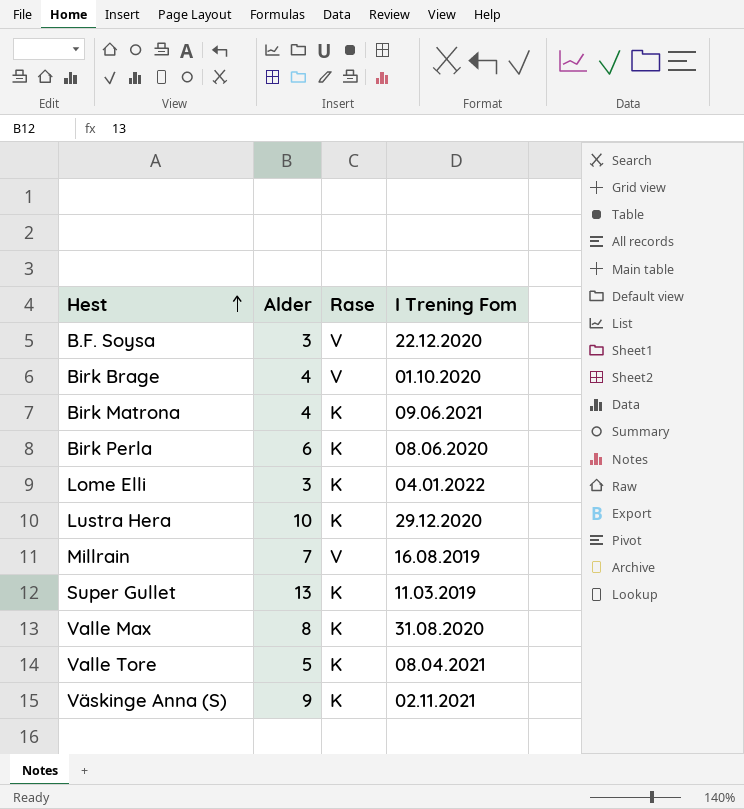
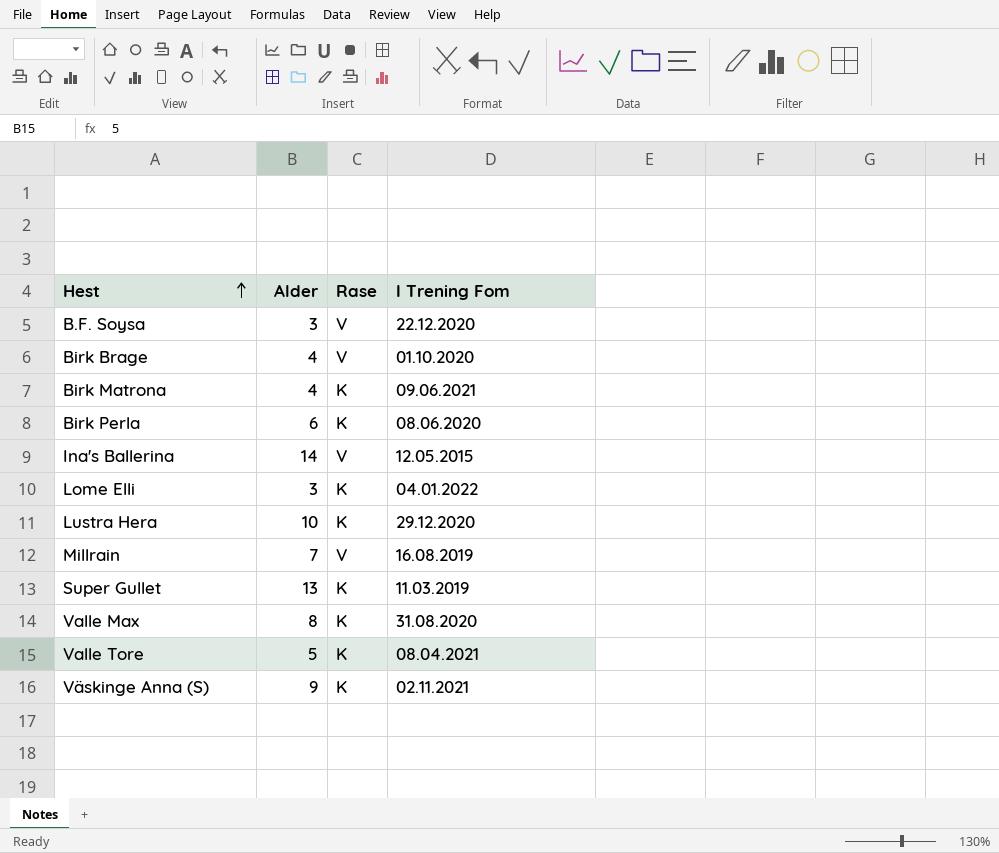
row Ina's Ballerina: none -> 14 | V | 12.05.2015

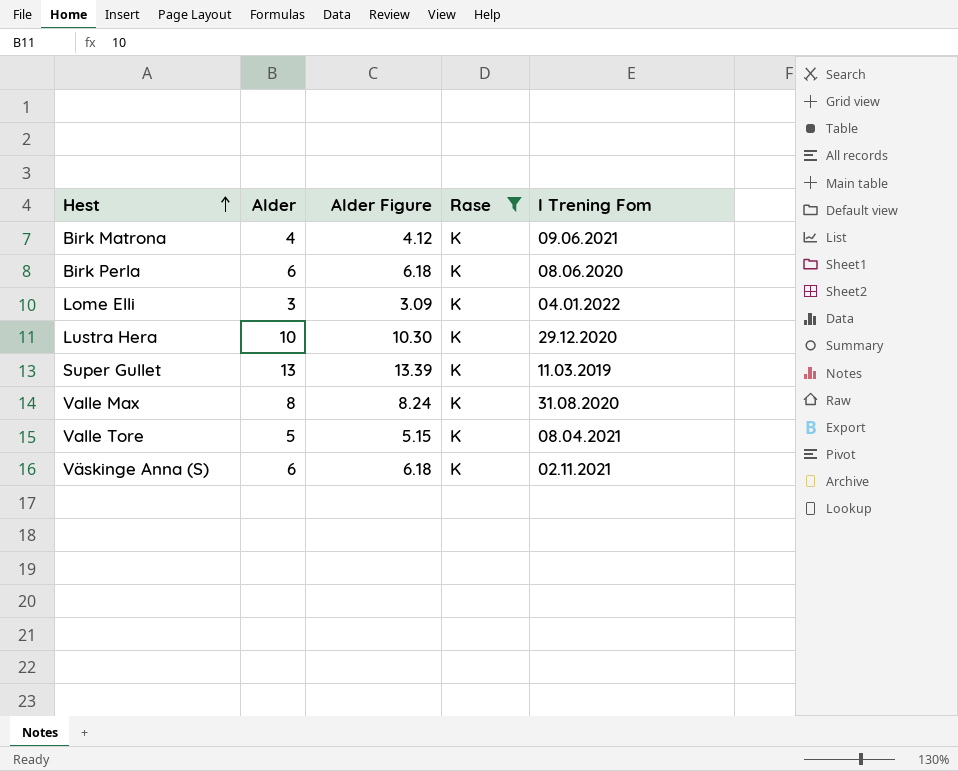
filter: none -> Rase = K
column Alder Figure | formula: none -> [Alder] * 1.03
Väskinge Anna (S) | Alder: 9 -> 6

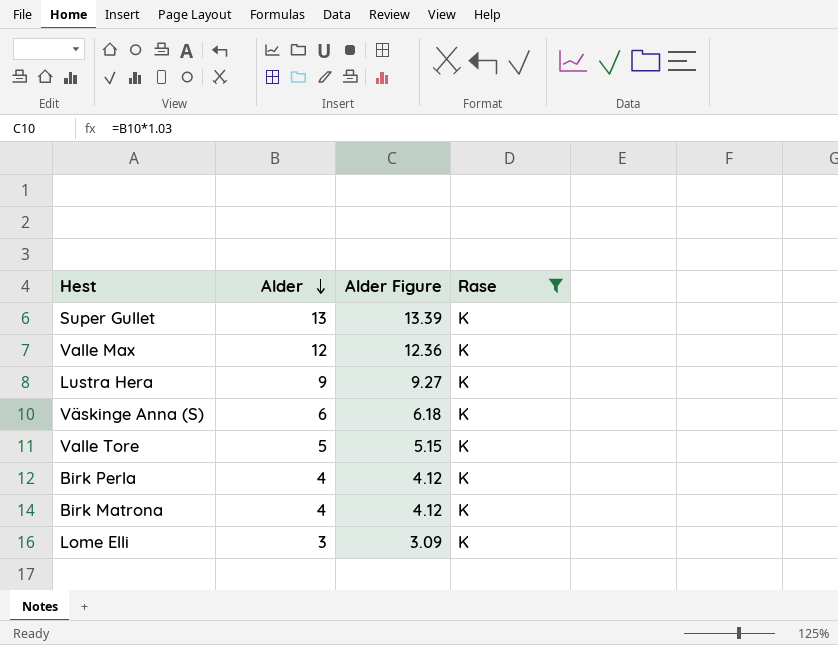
row order: Hest ascending -> Alder descending
column I Trening Fom | position: 5 -> none
Valle Max | Alder: 8 -> 12
Valle Max | Alder Figure: 8.24 -> 12.36
Lustra Hera | Alder: 10 -> 9
Lustra Hera | Alder Figure: 10.30 -> 9.27
Birk Perla | Alder: 6 -> 4
Birk Perla | Alder Figure: 6.18 -> 4.12

